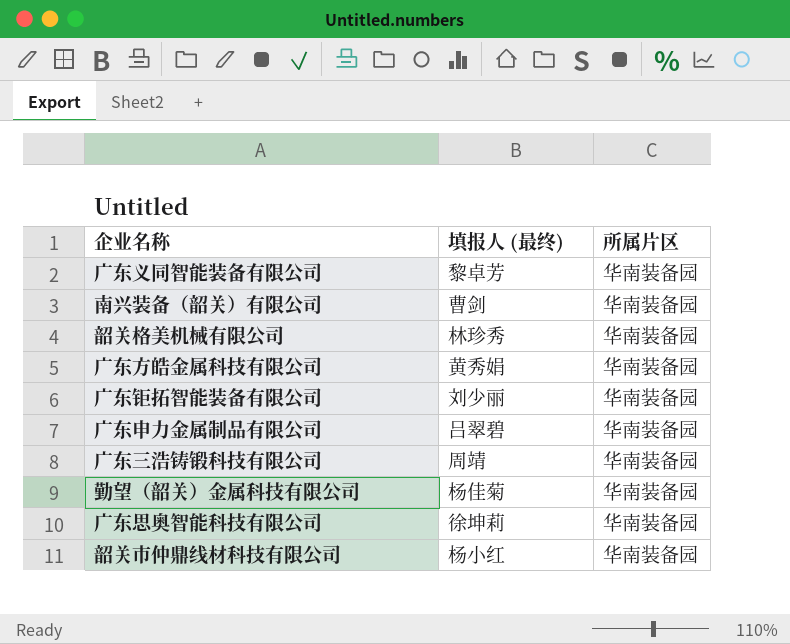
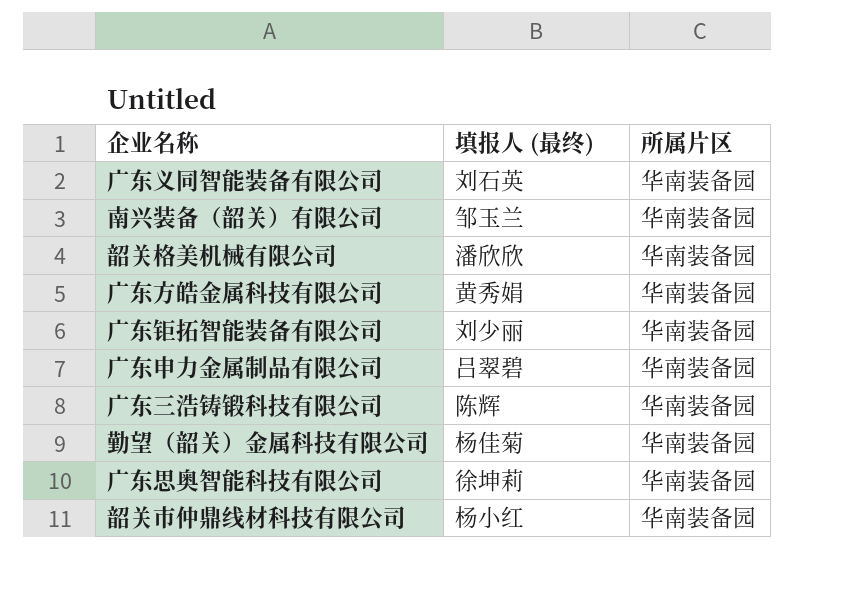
广东义同智能装备有限公司 | 填报人 (最终): 黎卓芳 -> 刘石英
南兴装备（韶关）有限公司 | 填报人 (最终): 曹剑 -> 邹玉兰
韶关格美机械有限公司 | 填报人 (最终): 林珍秀 -> 潘欣欣
广东三浩铸锻科技有限公司 | 填报人 (最终): 周靖 -> 陈辉

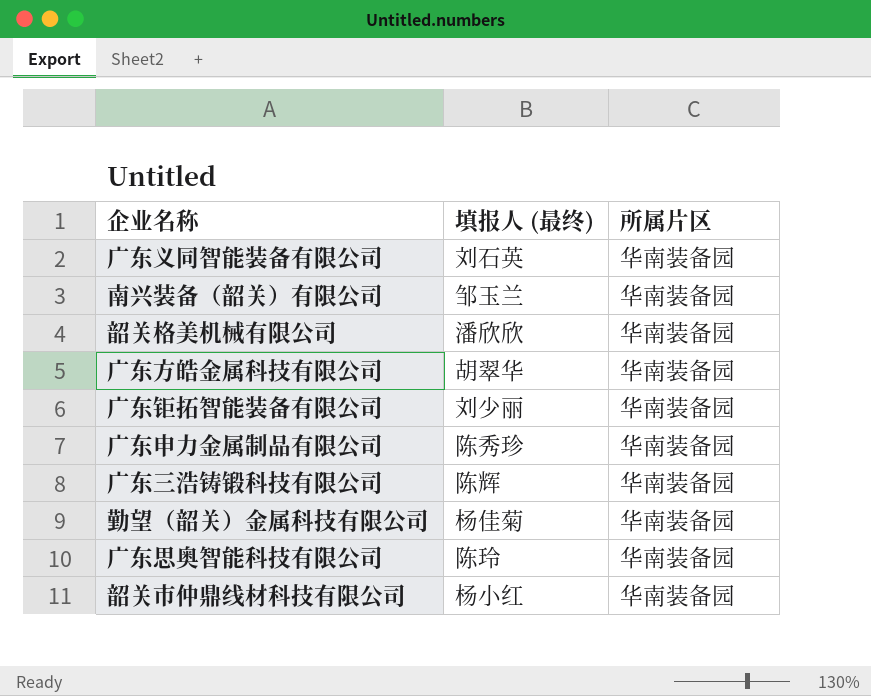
广东方皓金属科技有限公司 | 填报人 (最终): 黄秀娟 -> 胡翠华
广东申力金属制品有限公司 | 填报人 (最终): 吕翠碧 -> 陈秀珍
广东思奥智能科技有限公司 | 填报人 (最终): 徐坤莉 -> 陈玲

